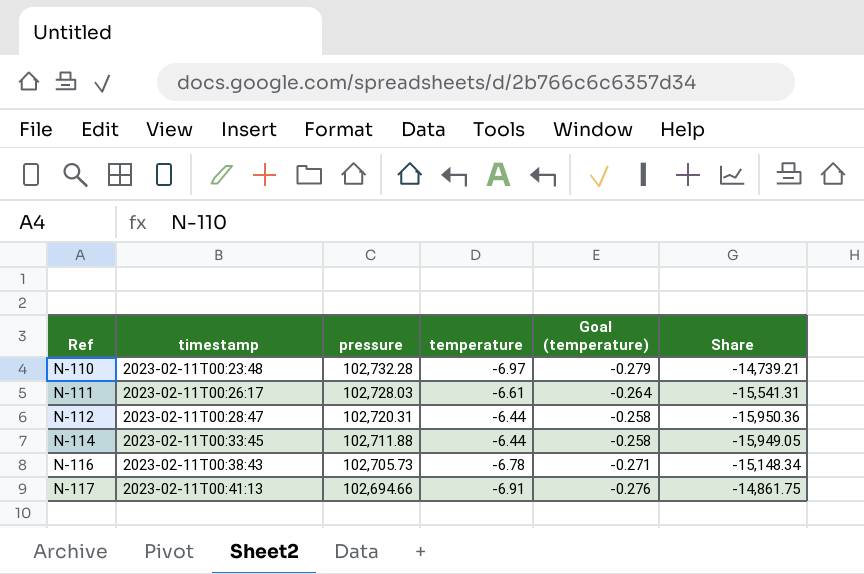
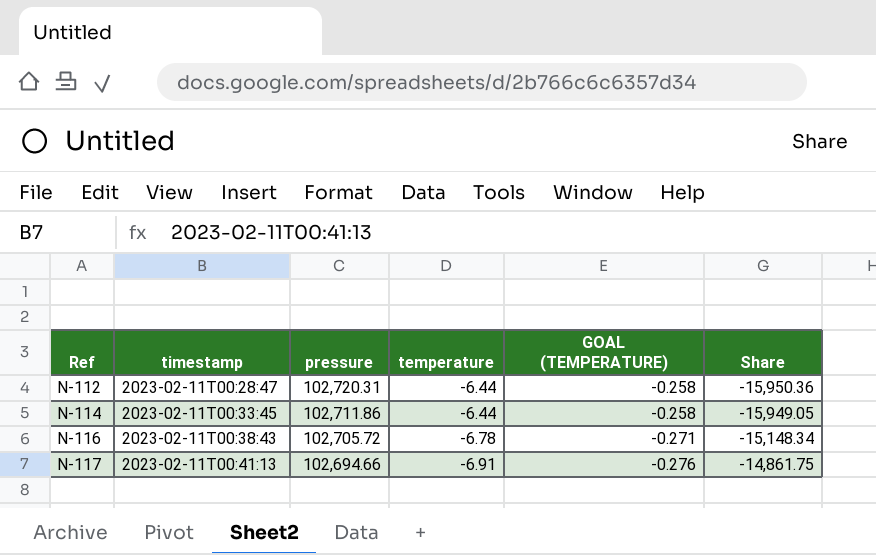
column name: Goal (temperature) -> GOAL (TEMPERATURE)
row N-110: 2023-02-11T00:23:48 | 102,732.28 | -6.97 | -0.279 | -14,739.21 -> none
row N-111: 2023-02-11T00:26:17 | 102,728.03 | -6.61 | -0.264 | -15,541.31 -> none
N-114 | pressure: 102,711.88 -> 102,711.86
N-116 | pressure: 102,705.73 -> 102,705.72

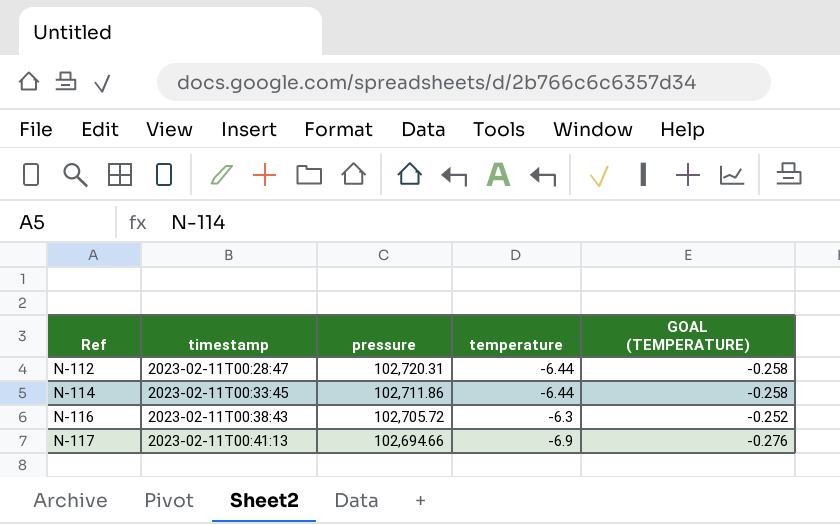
column Share | formula: [pressure] / [temperature] -> none
N-116 | temperature: -6.78 -> -6.3
N-116 | GOAL (TEMPERATURE): -0.271 -> -0.252
N-117 | temperature: -6.91 -> -6.9

